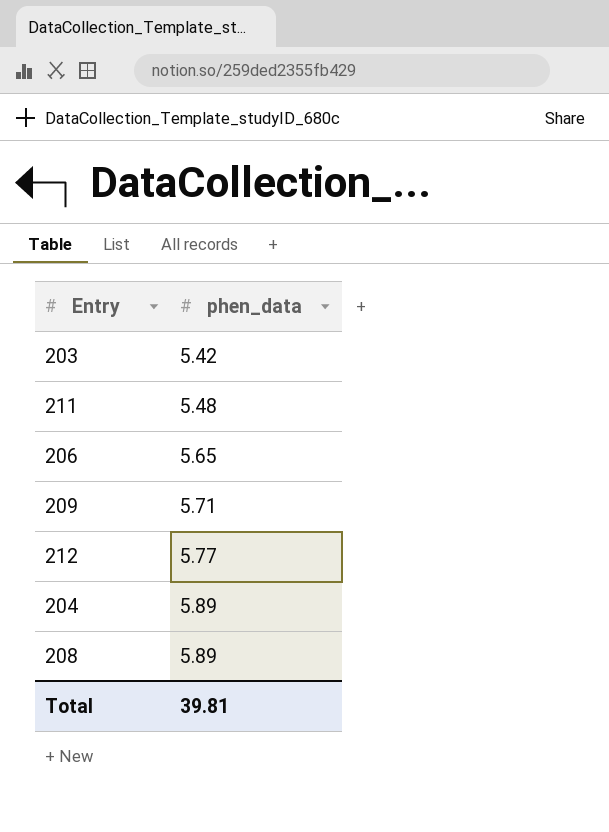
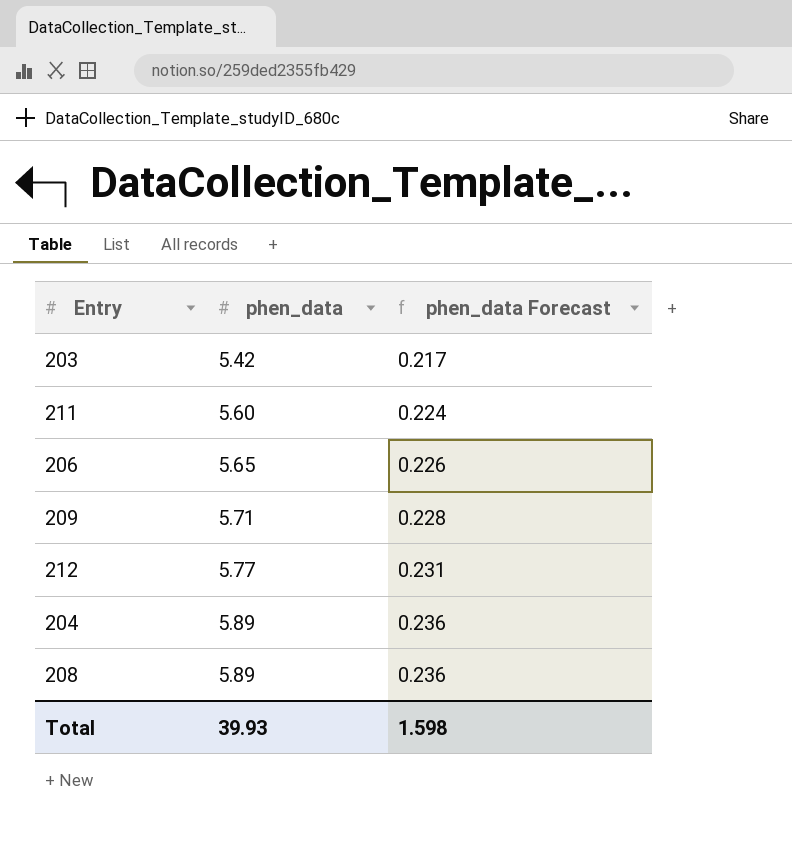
column phen_data Forecast | formula: none -> [phen_data] * 0.04
211 | phen_data: 5.48 -> 5.60
Total | phen_data: 39.81 -> 39.93

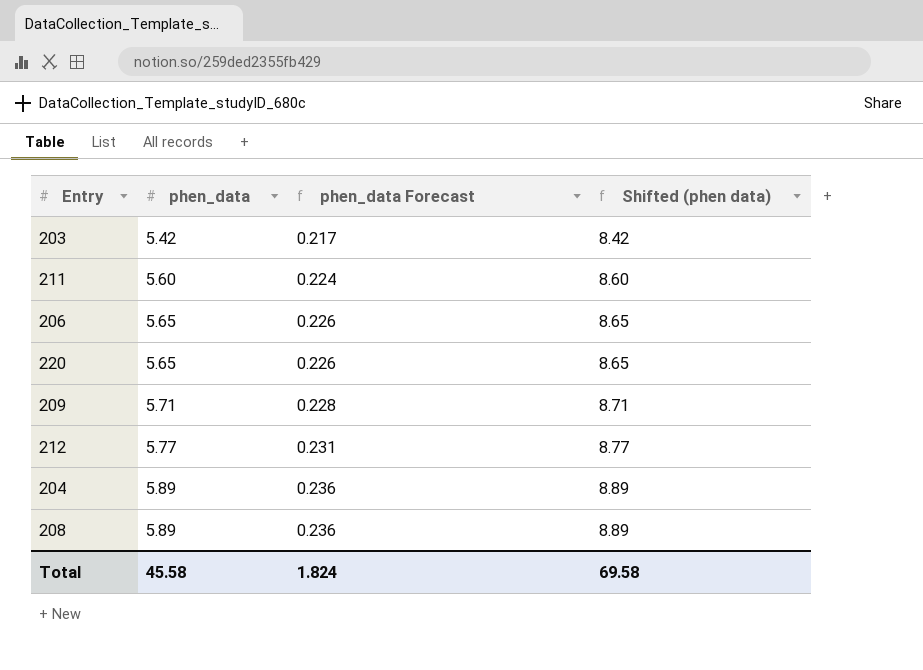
column Shifted (phen data) | formula: none -> [phen_data] + 3
row 220: none -> 5.65 | 0.226 | 8.65
Total | phen_data: 39.93 -> 45.58
Total | phen_data Forecast: 1.598 -> 1.824

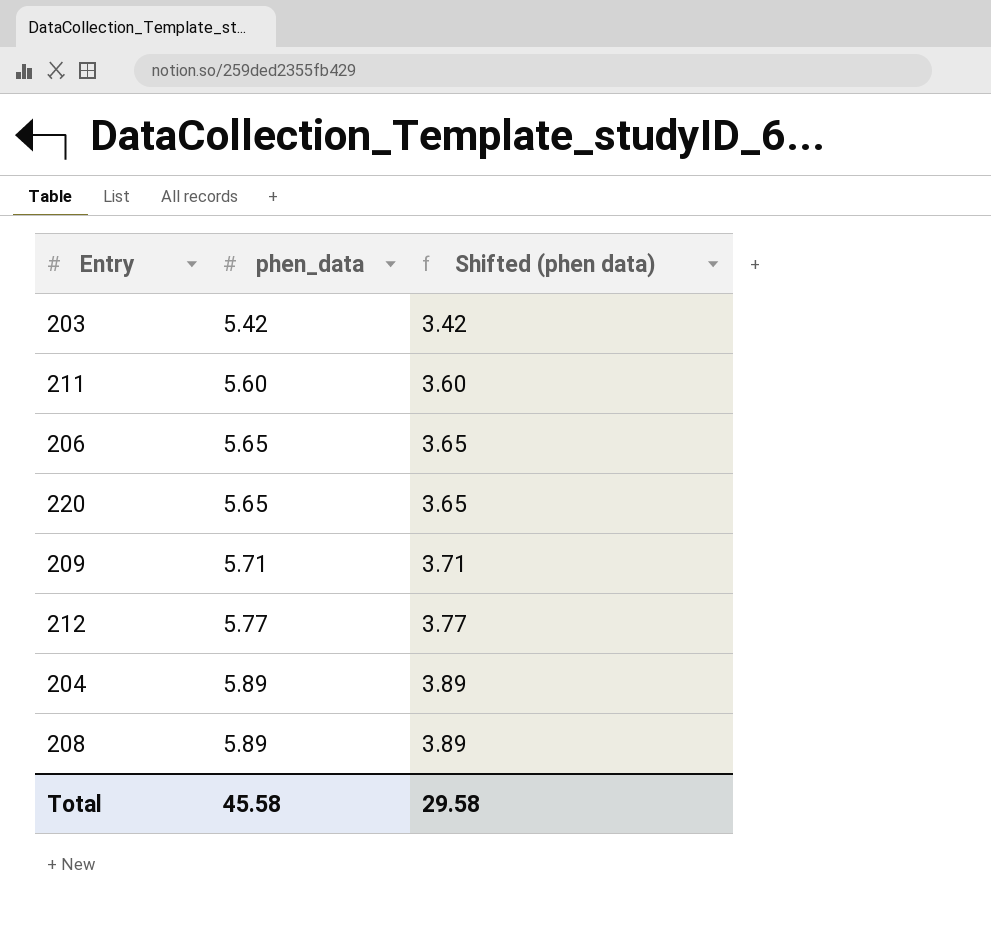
column phen_data Forecast | formula: [phen_data] * 0.04 -> none
column Shifted (phen data) | formula: [phen_data] + 3 -> [phen_data] - 2
Total | Shifted (phen data): 69.58 -> 29.58

